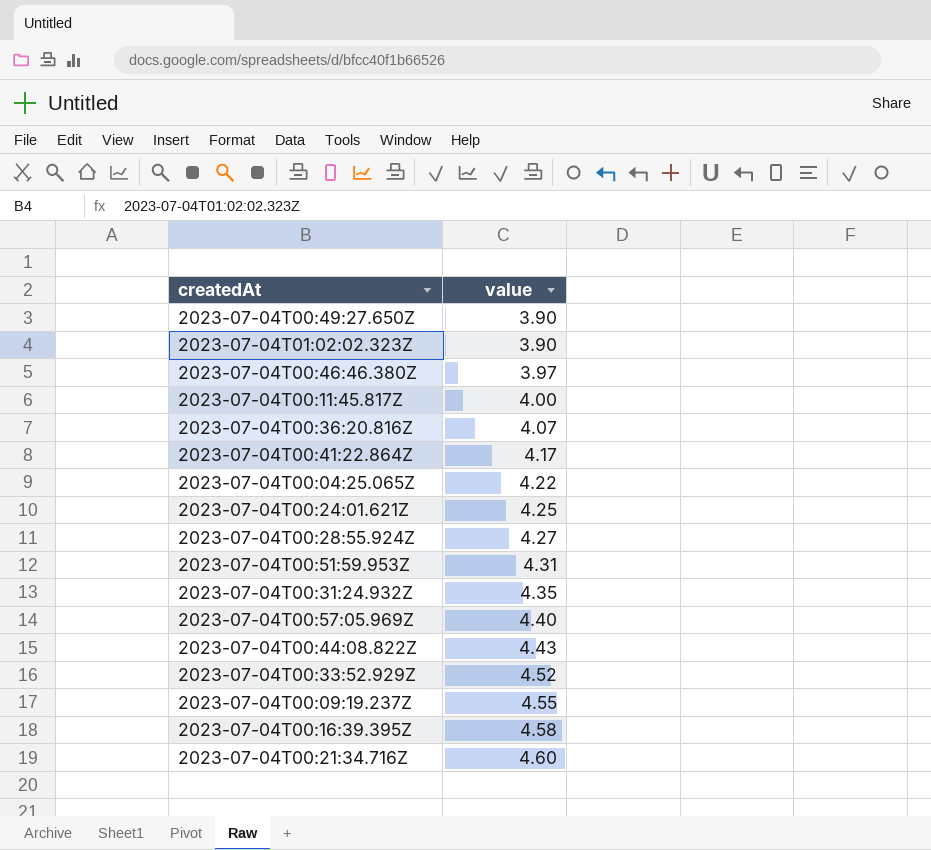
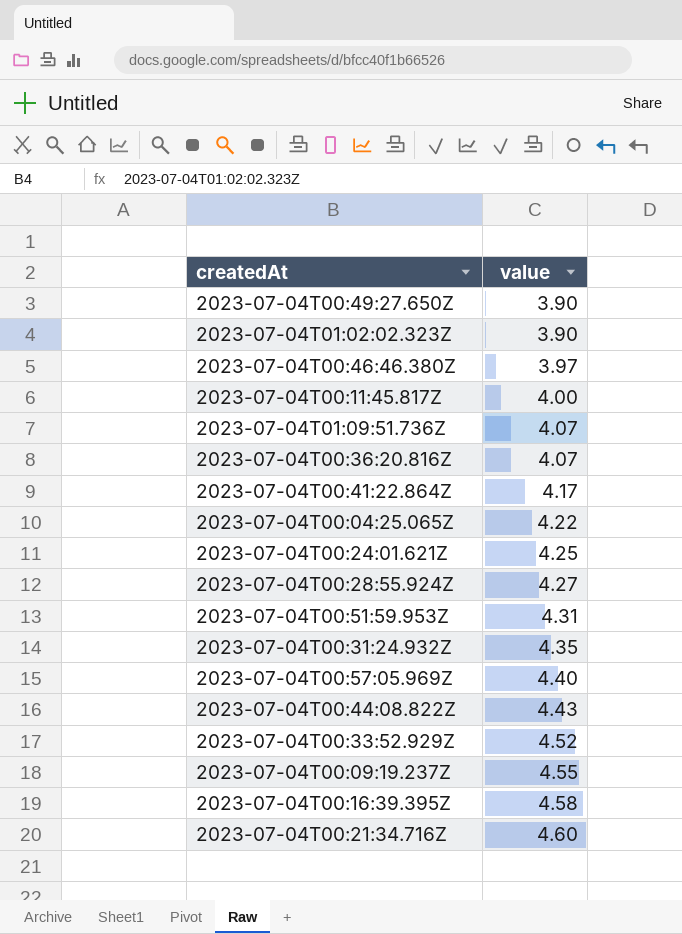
row 2023-07-04T01:09:51.736Z: none -> 4.07

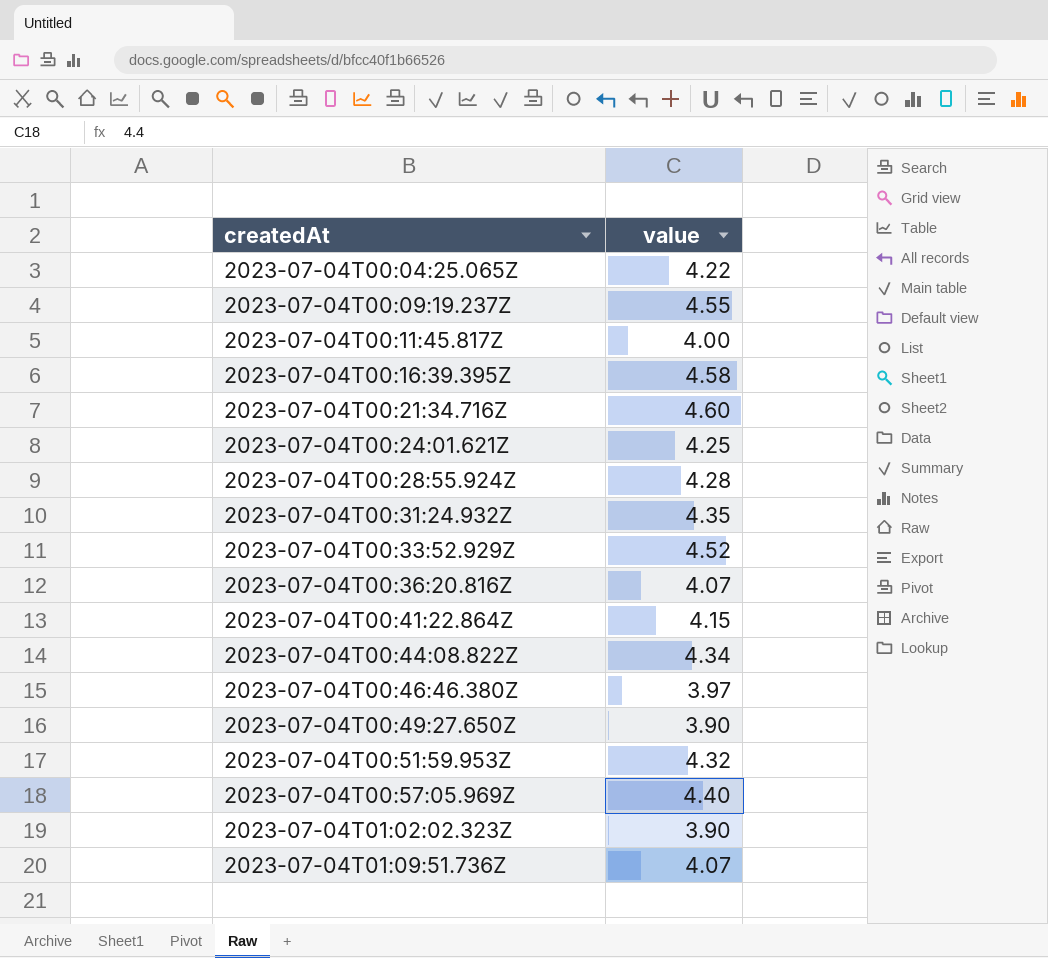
row order: value ascending -> createdAt ascending
2023-07-04T00:28:55.924Z | value: 4.27 -> 4.28
2023-07-04T00:41:22.864Z | value: 4.17 -> 4.15
2023-07-04T00:44:08.822Z | value: 4.43 -> 4.34
2023-07-04T00:51:59.953Z | value: 4.31 -> 4.32

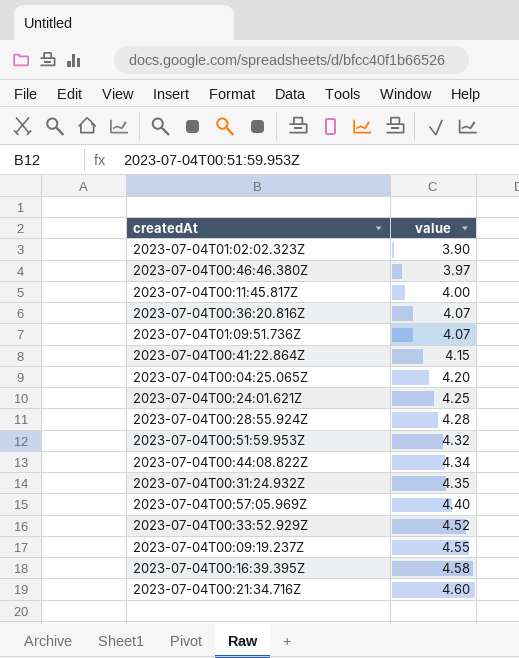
row order: createdAt ascending -> value ascending
row 2023-07-04T00:49:27.650Z: 3.90 -> none
2023-07-04T00:04:25.065Z | value: 4.22 -> 4.20

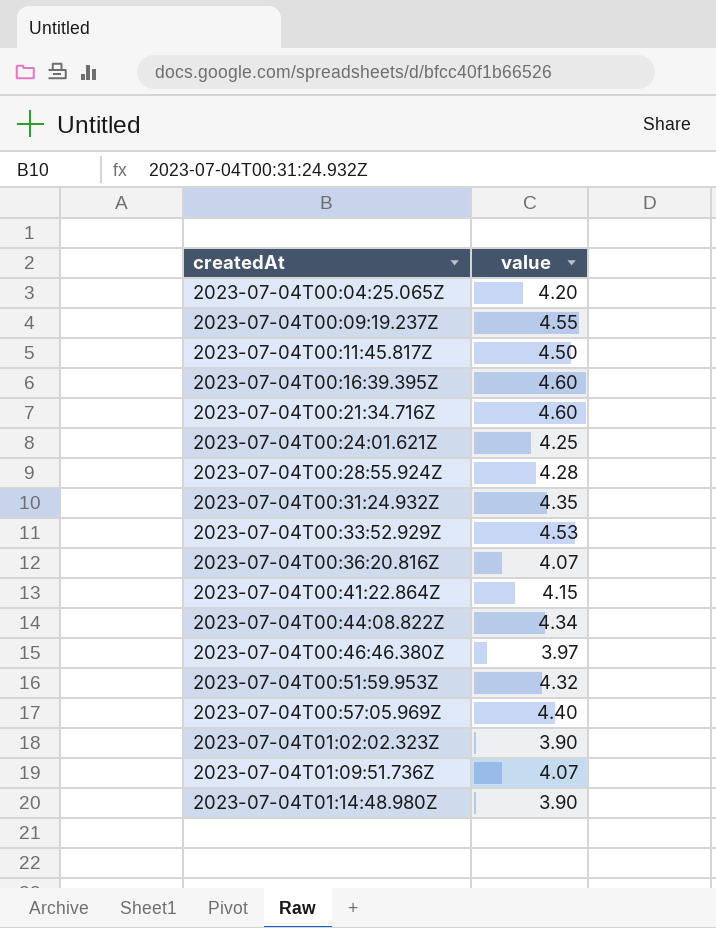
row order: value ascending -> createdAt ascending
2023-07-04T00:11:45.817Z | value: 4.00 -> 4.50
2023-07-04T00:16:39.395Z | value: 4.58 -> 4.60
2023-07-04T00:33:52.929Z | value: 4.52 -> 4.53
row 2023-07-04T01:14:48.980Z: none -> 3.90

